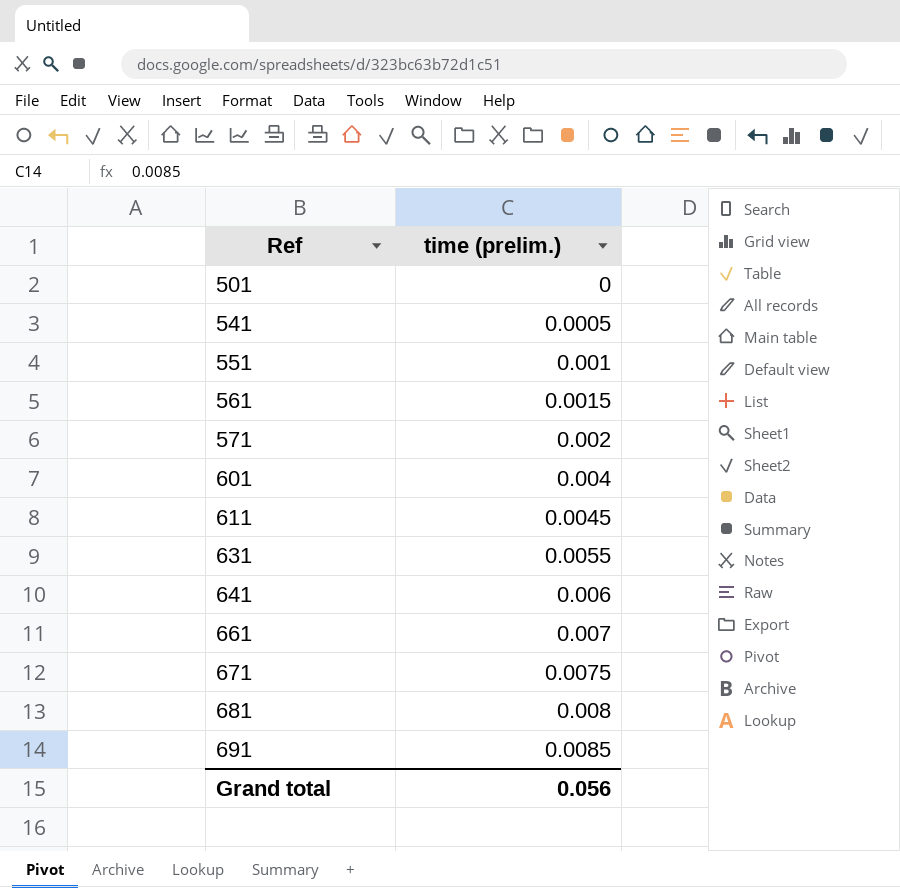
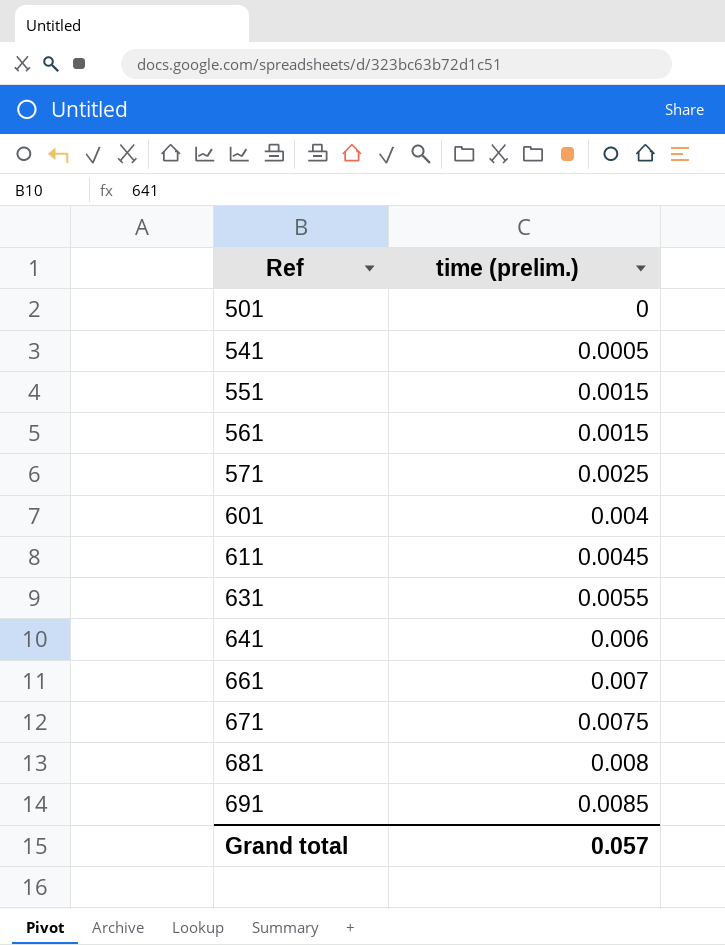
551 | time (prelim.): 0.001 -> 0.0015
571 | time (prelim.): 0.002 -> 0.0025
Grand total | time (prelim.): 0.056 -> 0.057

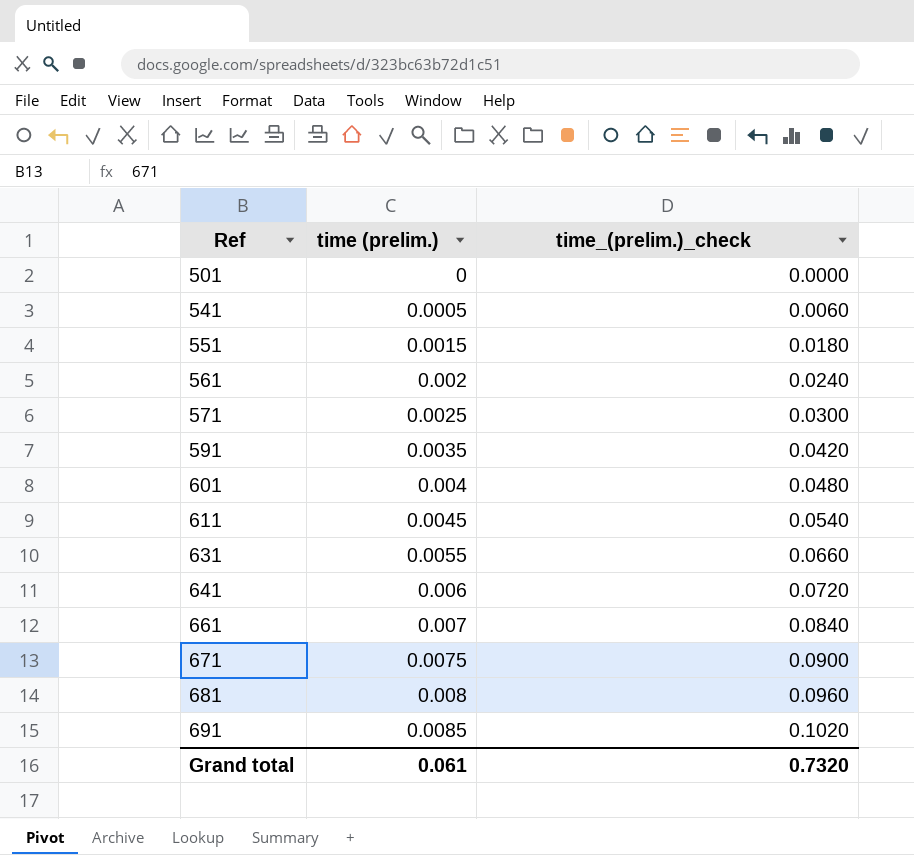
column time_(prelim.)_check | formula: none -> [time (prelim.)] * 12
561 | time (prelim.): 0.0015 -> 0.002
row 591: none -> 0.0035 | 0.0420
Grand total | time (prelim.): 0.057 -> 0.061

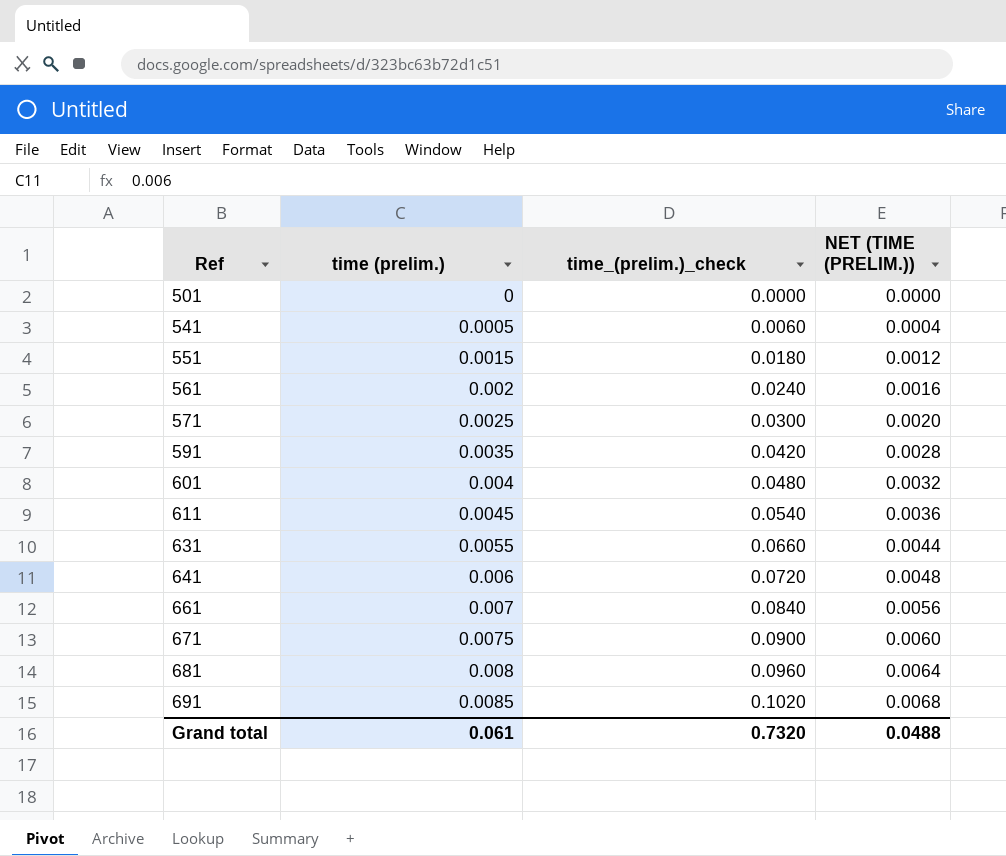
column NET (TIME (PRELIM.)) | formula: none -> [time (prelim.)] * 0.8

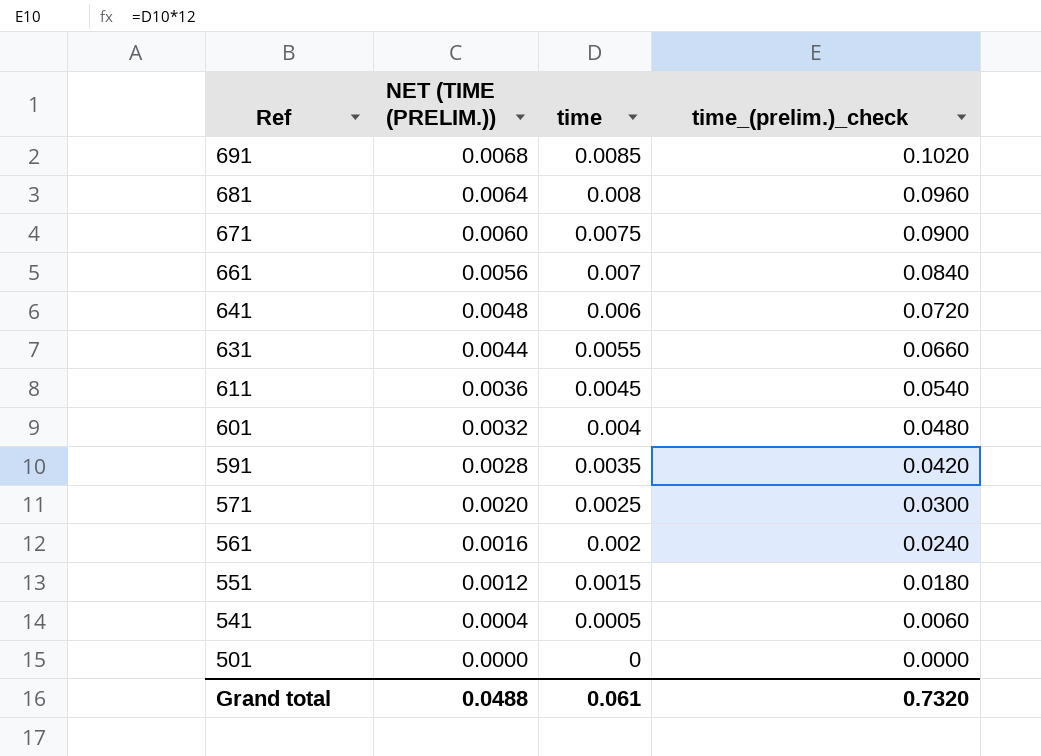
row order: Ref ascending -> Ref descending
column NET (TIME (PRELIM.)) | position: 4 -> 2
column name: time (prelim.) -> time

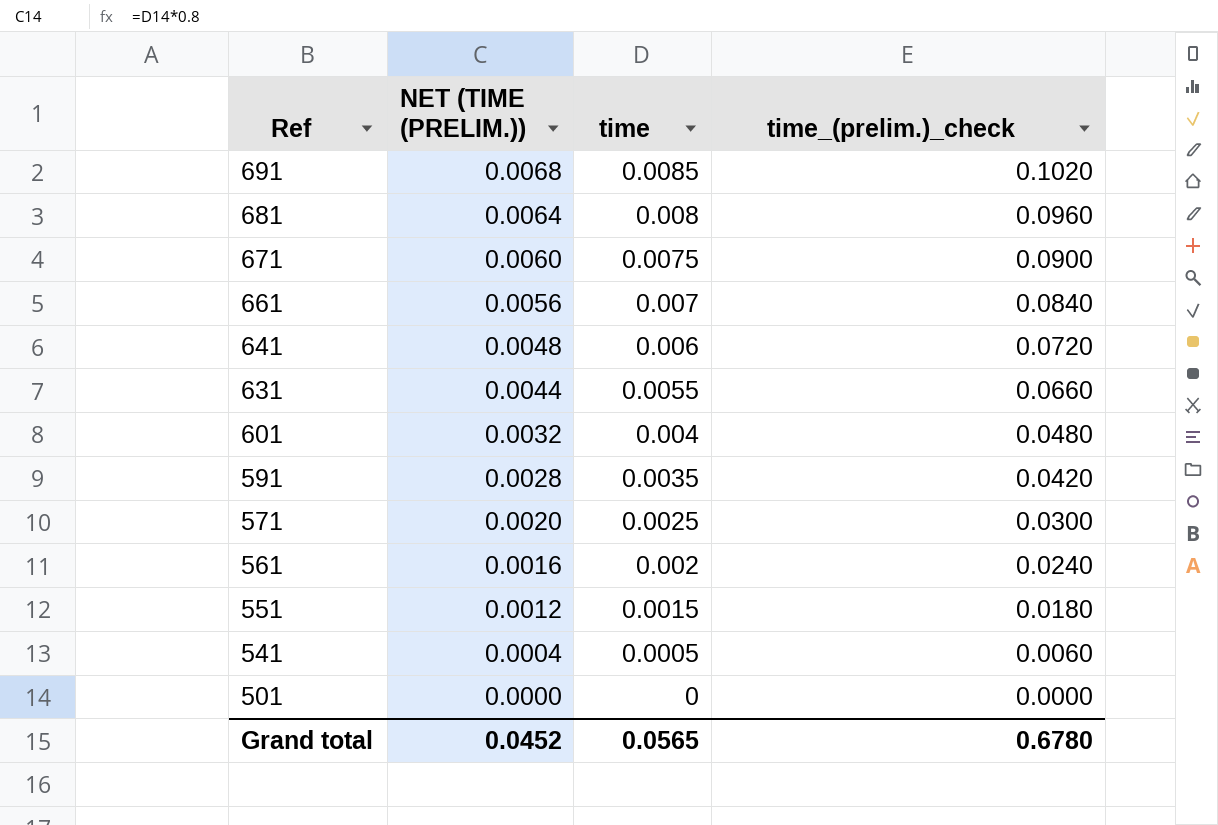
row 611: 0.0036 | 0.0045 | 0.0540 -> none
Grand total | NET (TIME (PRELIM.)): 0.0488 -> 0.0452
Grand total | time: 0.061 -> 0.0565
Grand total | time_(prelim.)_check: 0.7320 -> 0.6780

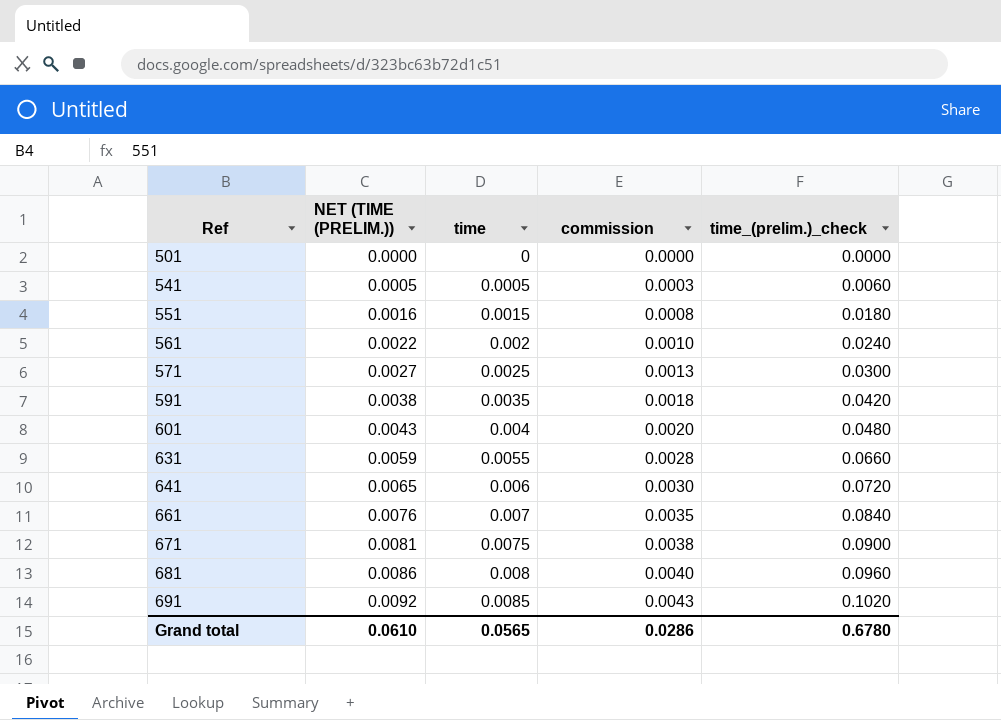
row order: Ref descending -> Ref ascending
column NET (TIME (PRELIM.)) | formula: [time] * 0.8 -> [time] * 1.08
column commission | formula: none -> [time] * 0.5
Grand total | NET (TIME (PRELIM.)): 0.0452 -> 0.0610

